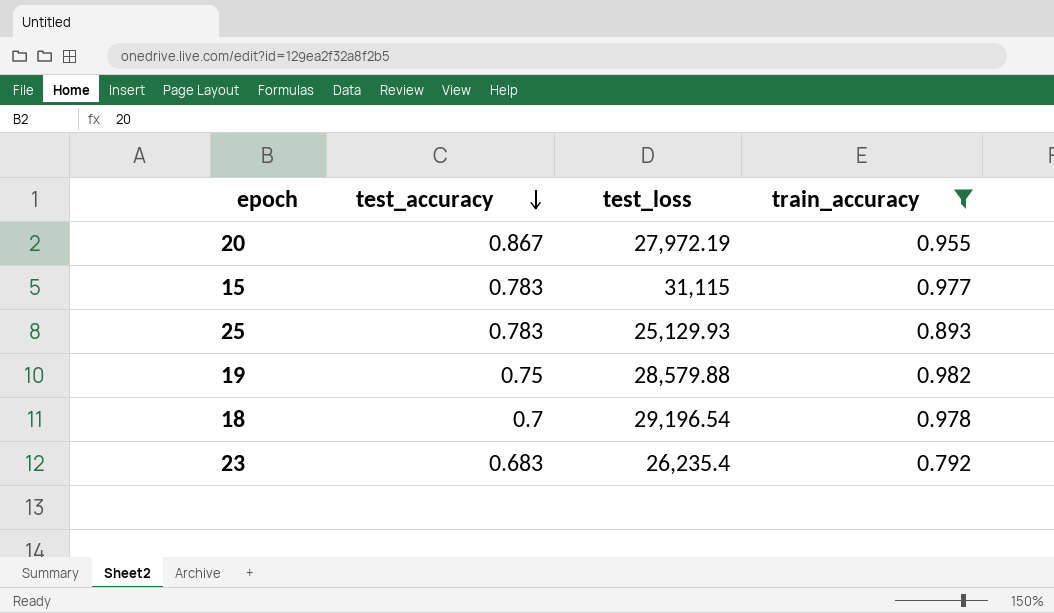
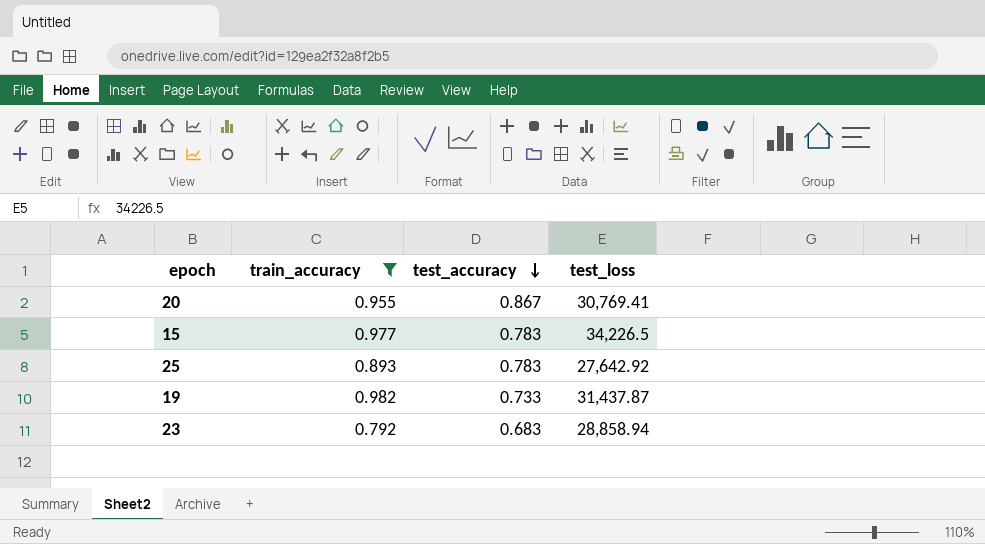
column train_accuracy | position: 4 -> 2
row 18: 0.7 | 29,196.54 | 0.978 -> none
20 | test_loss: 27,972.19 -> 30,769.41
15 | test_loss: 31,115 -> 34,226.5
25 | test_loss: 25,129.93 -> 27,642.92
19 | test_accuracy: 0.75 -> 0.733
19 | test_loss: 28,579.88 -> 31,437.87
23 | test_loss: 26,235.4 -> 28,858.94

